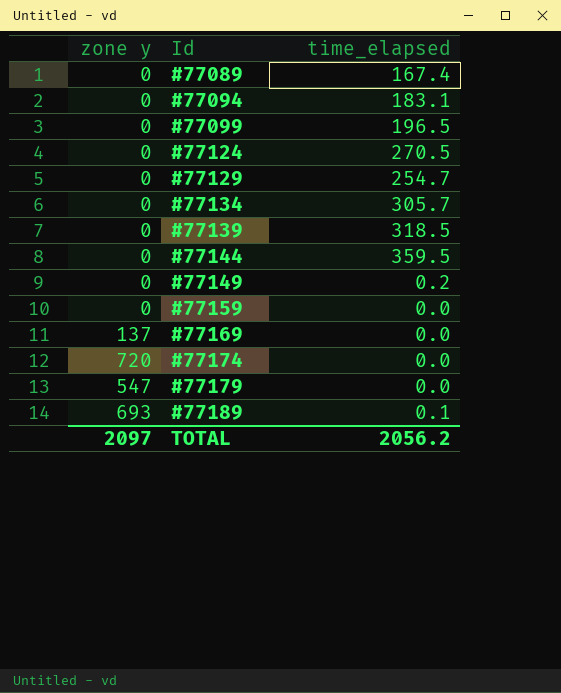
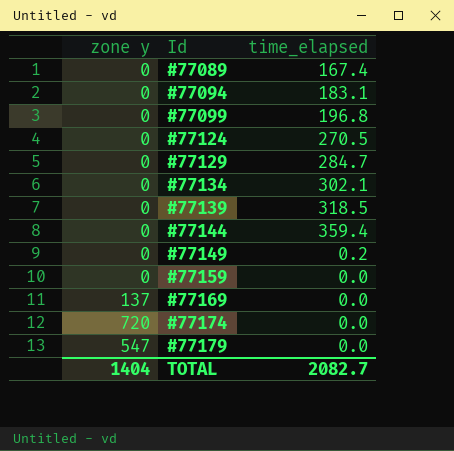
row #77189: 693 | 0.1 -> none
#77099 | time_elapsed: 196.5 -> 196.8
#77129 | time_elapsed: 254.7 -> 284.7
#77134 | time_elapsed: 305.7 -> 302.1
#77144 | time_elapsed: 359.5 -> 359.4
TOTAL | zone y: 2097 -> 1404
TOTAL | time_elapsed: 2056.2 -> 2082.7

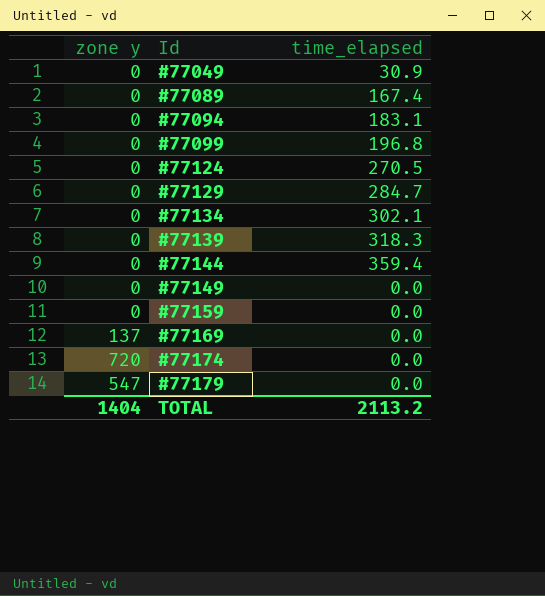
row #77049: none -> 0 | 30.9
#77139 | time_elapsed: 318.5 -> 318.3
#77149 | time_elapsed: 0.2 -> 0.0
TOTAL | time_elapsed: 2082.7 -> 2113.2

